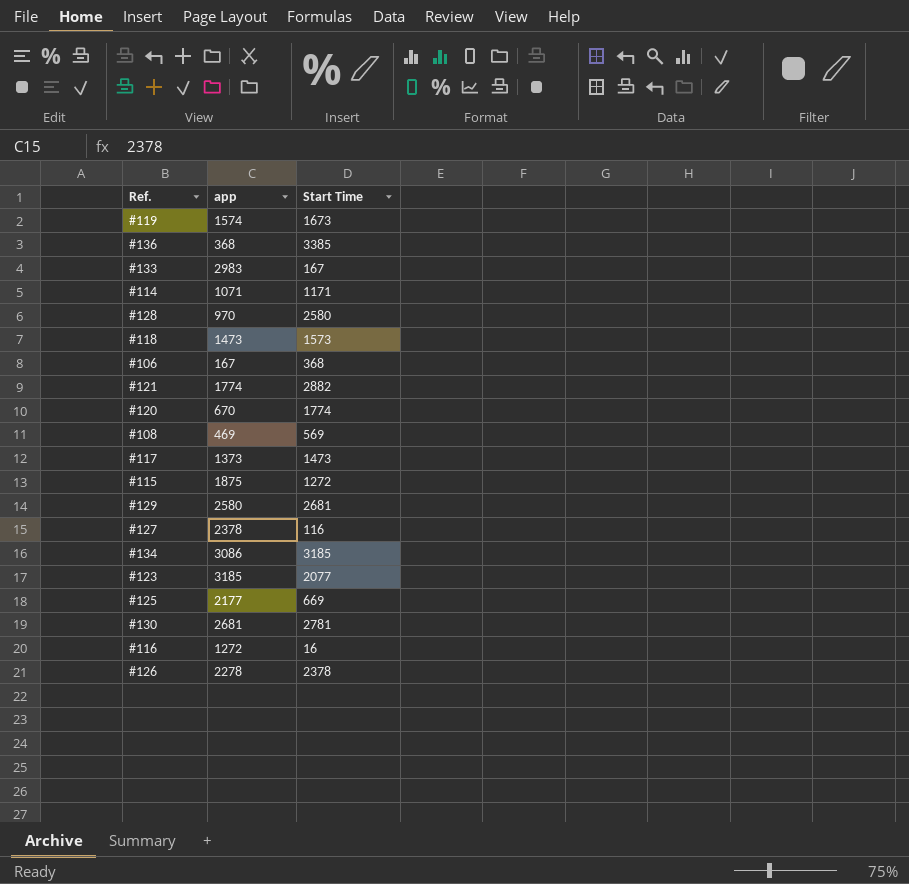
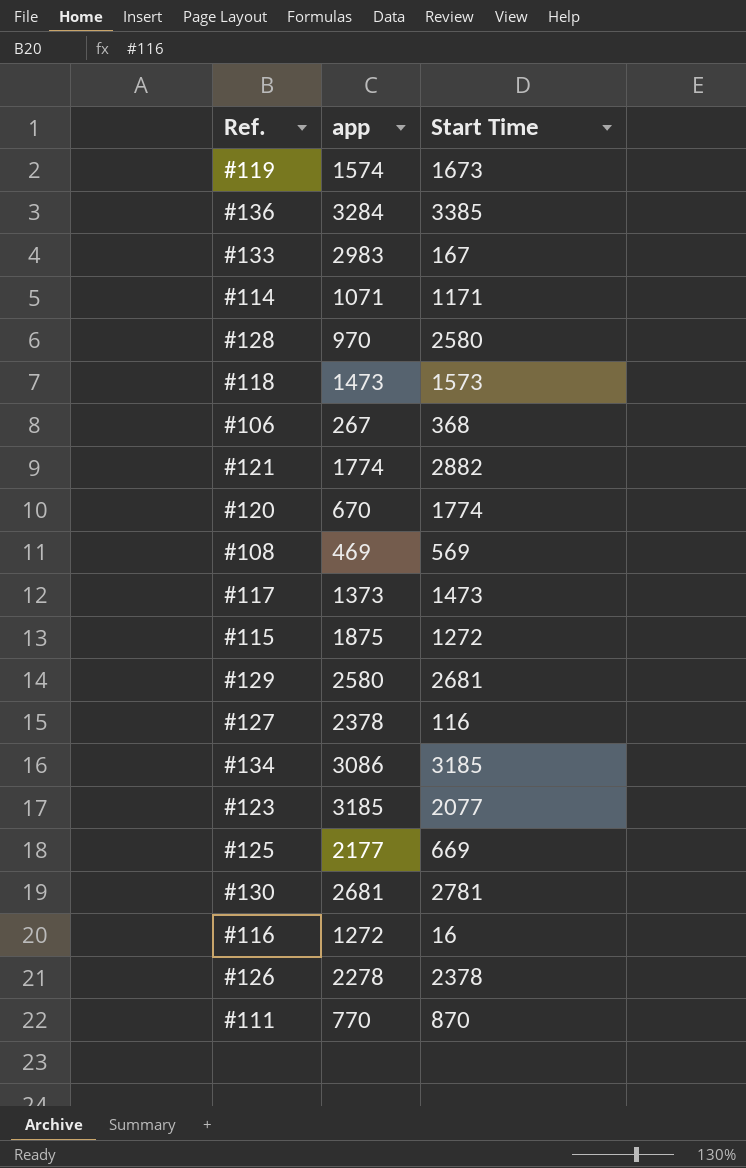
#136 | app: 368 -> 3284
#106 | app: 167 -> 267
row #111: none -> 770 | 870

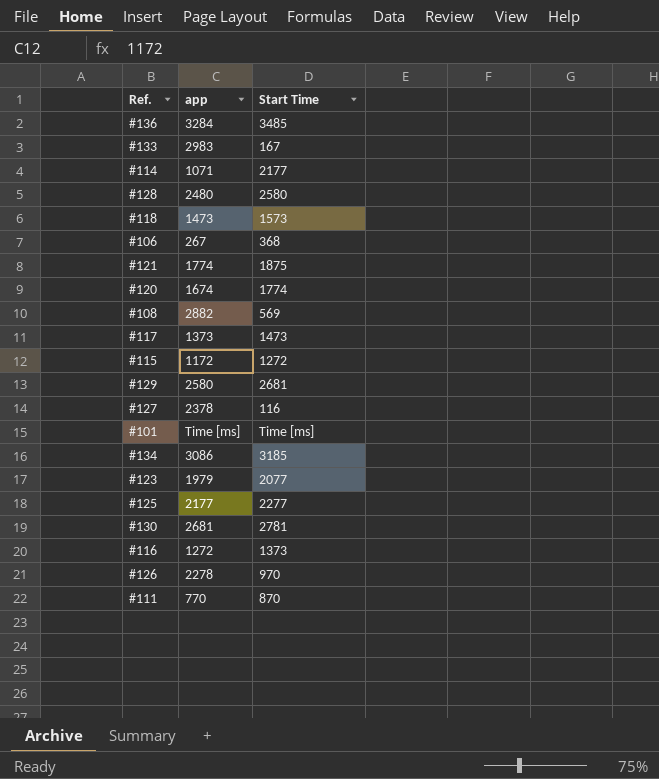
row #119: 1574 | 1673 -> none
#136 | Start Time: 3385 -> 3485
#114 | Start Time: 1171 -> 2177
#128 | app: 970 -> 2480
#121 | Start Time: 2882 -> 1875
#120 | app: 670 -> 1674
#108 | app: 469 -> 2882
#115 | app: 1875 -> 1172
row #101: none -> Time [ms] | Time [ms]
#123 | app: 3185 -> 1979
#125 | Start Time: 669 -> 2277
#116 | Start Time: 16 -> 1373
#126 | Start Time: 2378 -> 970

